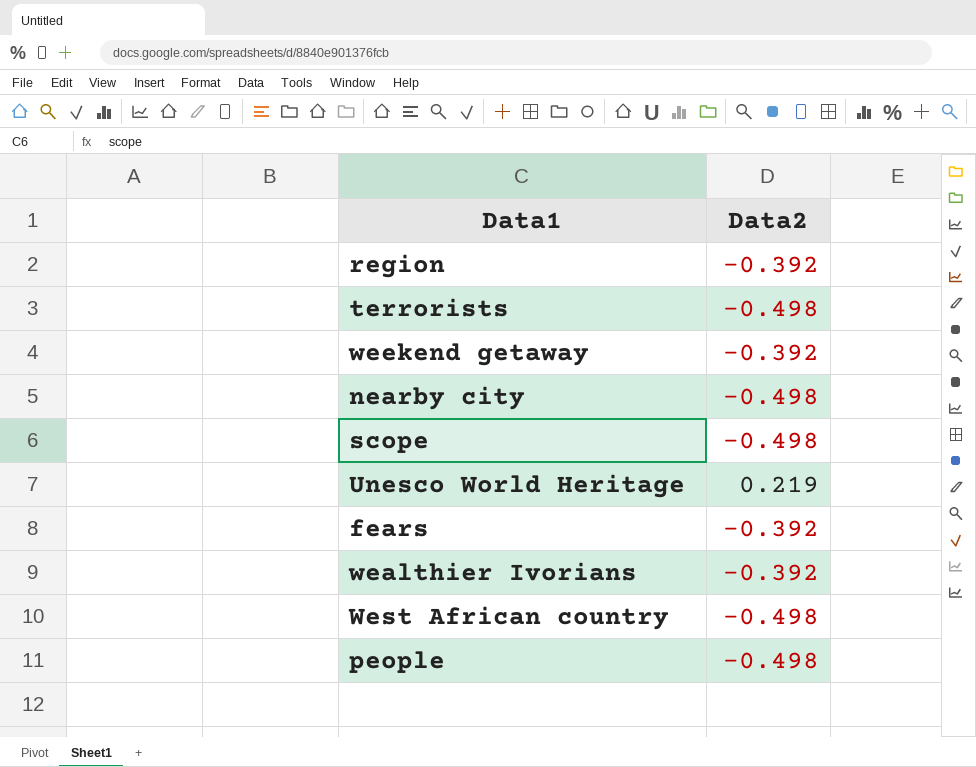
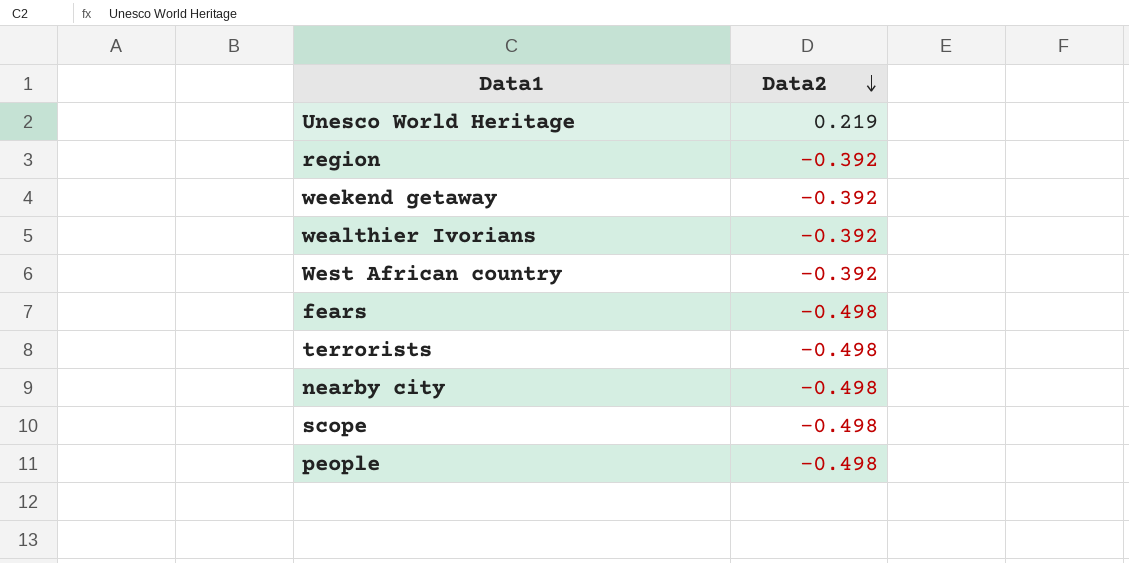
row order: none -> Data2 descending
West African country | Data2: -0.498 -> -0.392
fears | Data2: -0.392 -> -0.498

